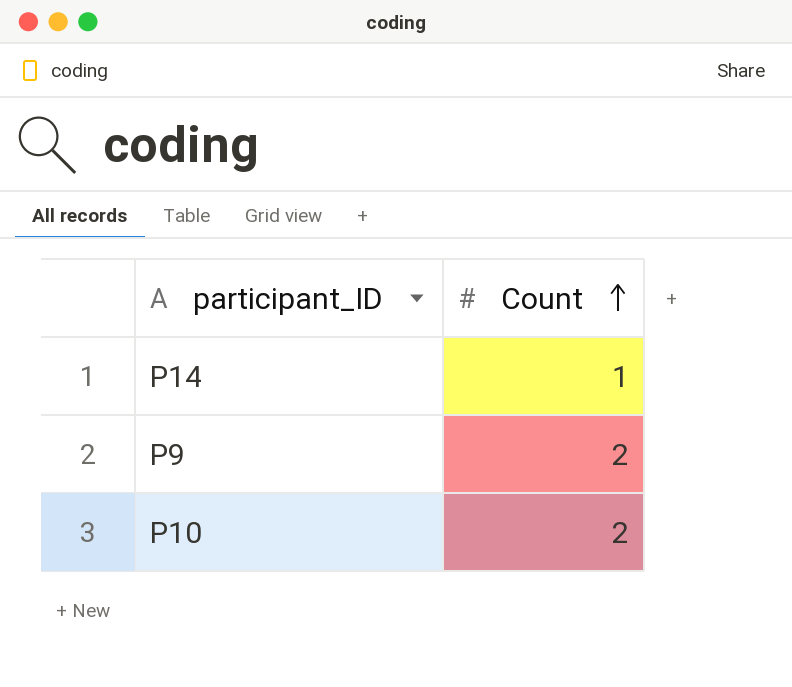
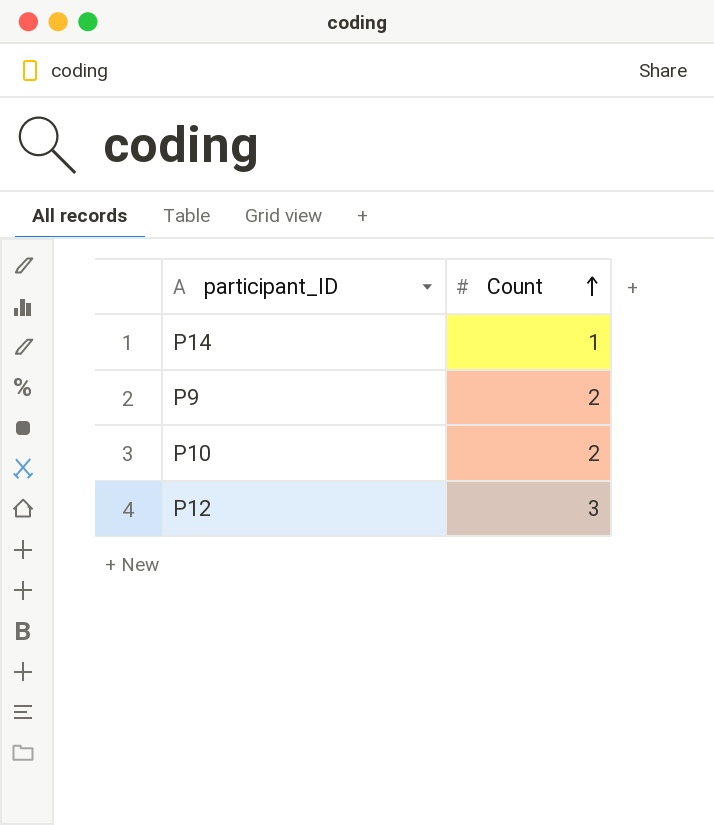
row P12: none -> 3

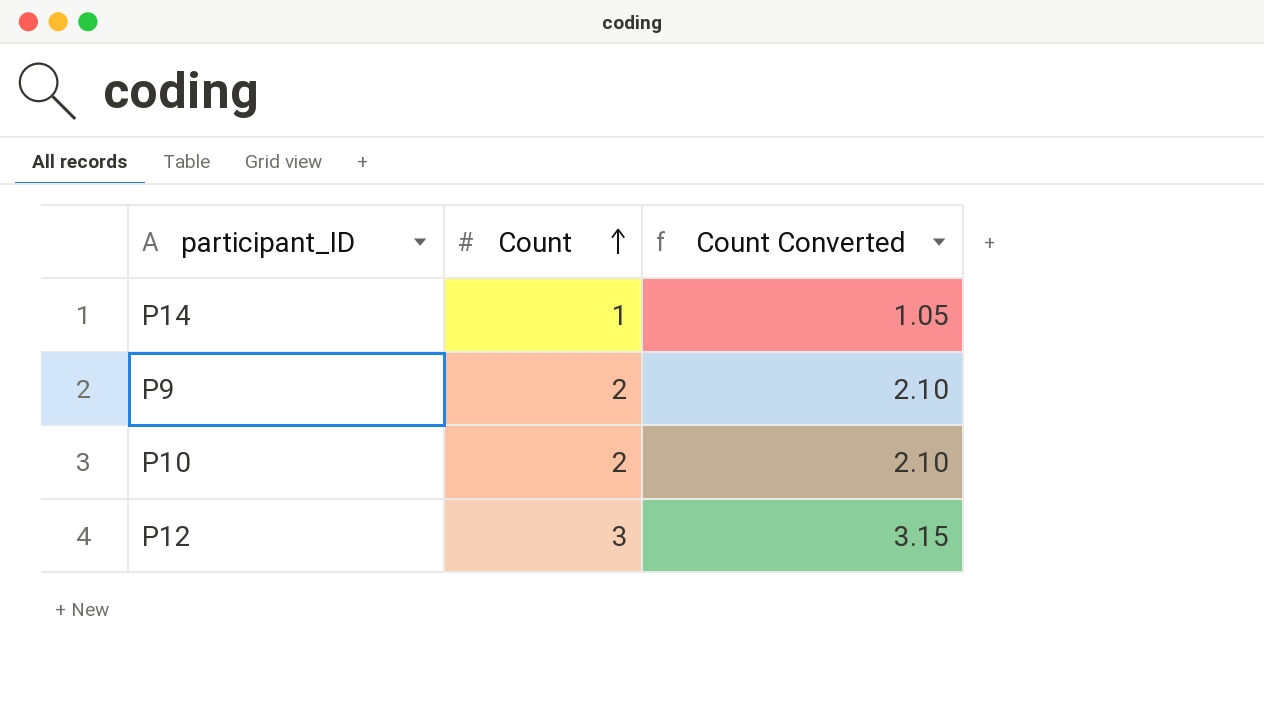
column Count Converted | formula: none -> [Count] * 1.05

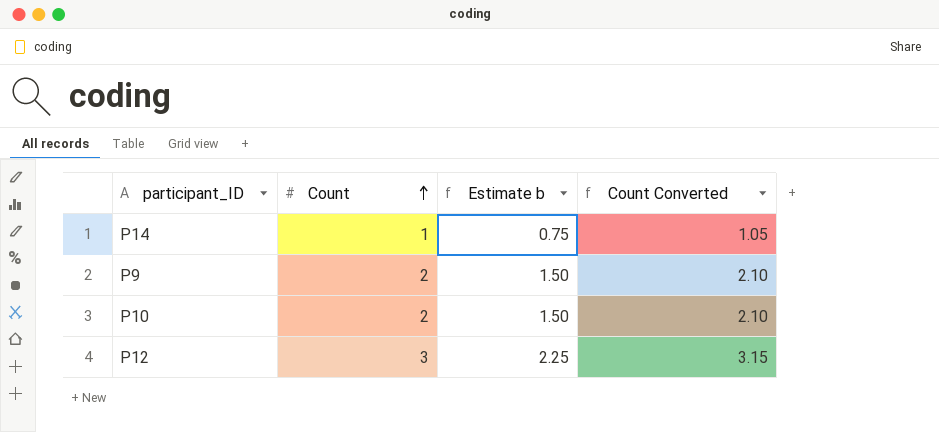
column Estimate b | formula: none -> [Count] * 0.75

